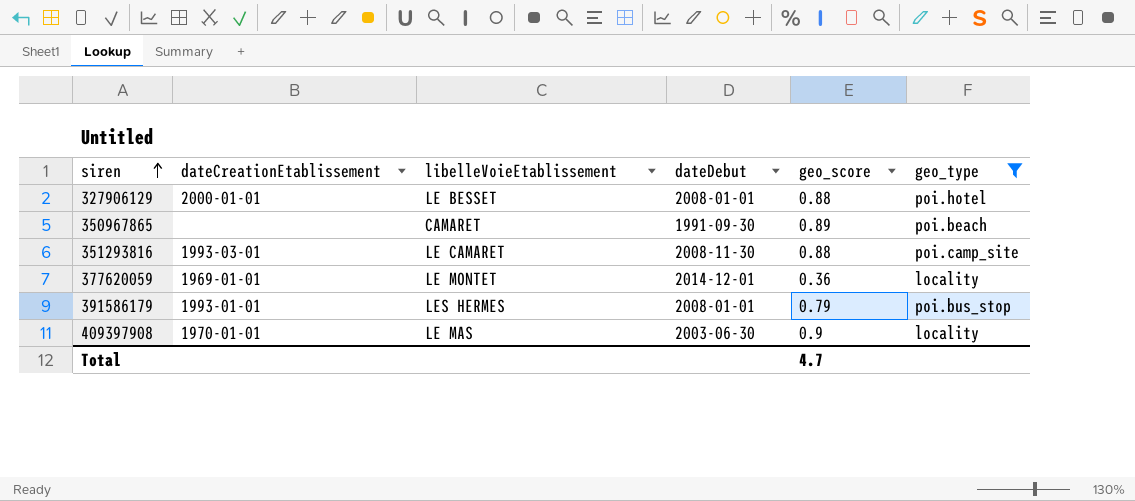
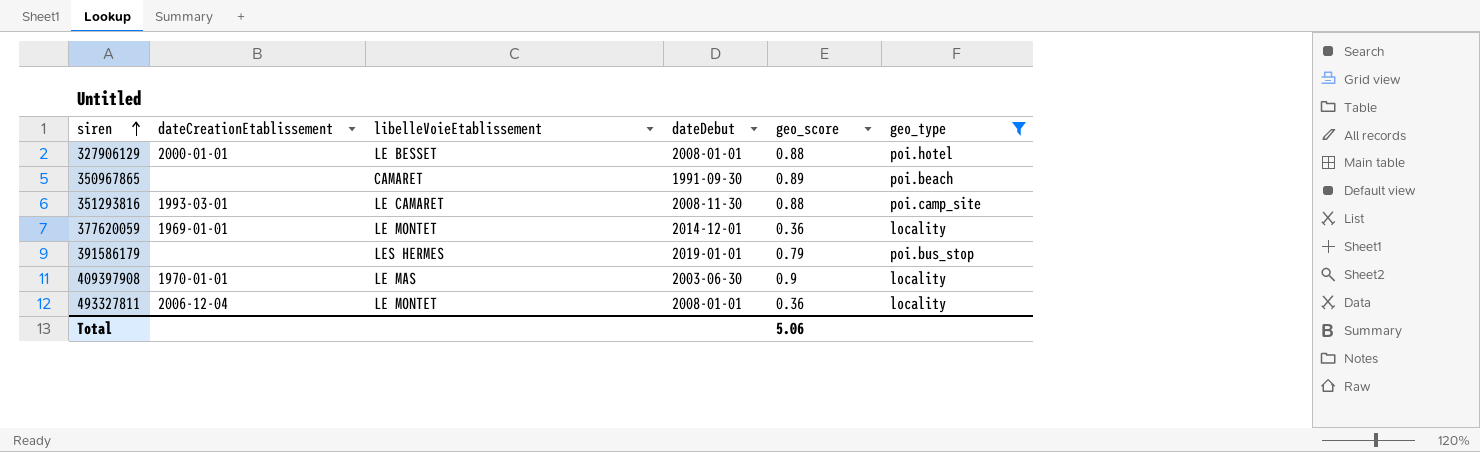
391586179 | dateCreationEtablissement: 1993-01-01 -> none
391586179 | dateDebut: 2008-01-01 -> 2019-01-01
row 493327811: none -> 2006-12-04 | LE MONTET | 2008-01-01 | 0.36 | locality
Total | geo_score: 4.7 -> 5.06

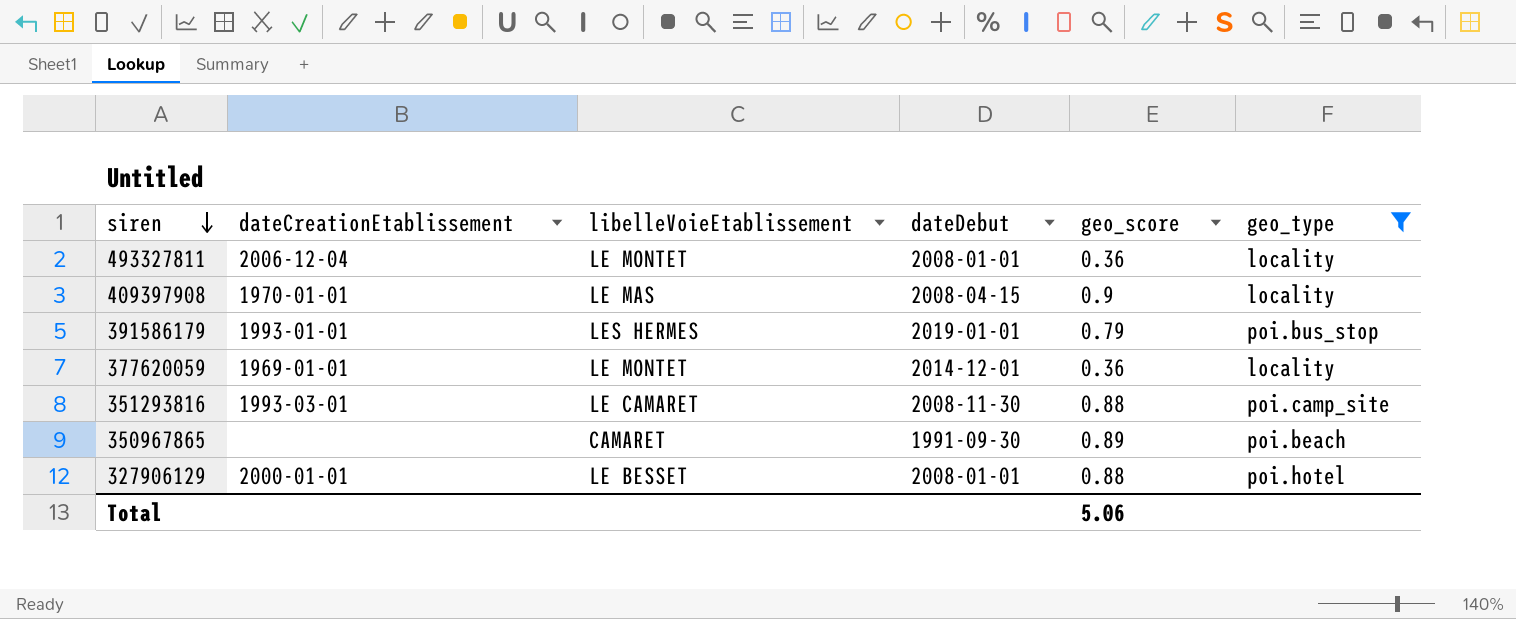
row order: siren ascending -> siren descending
409397908 | dateDebut: 2003-06-30 -> 2008-04-15
391586179 | dateCreationEtablissement: none -> 1993-01-01

